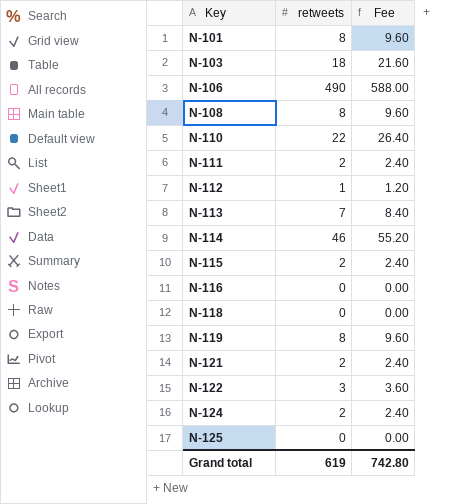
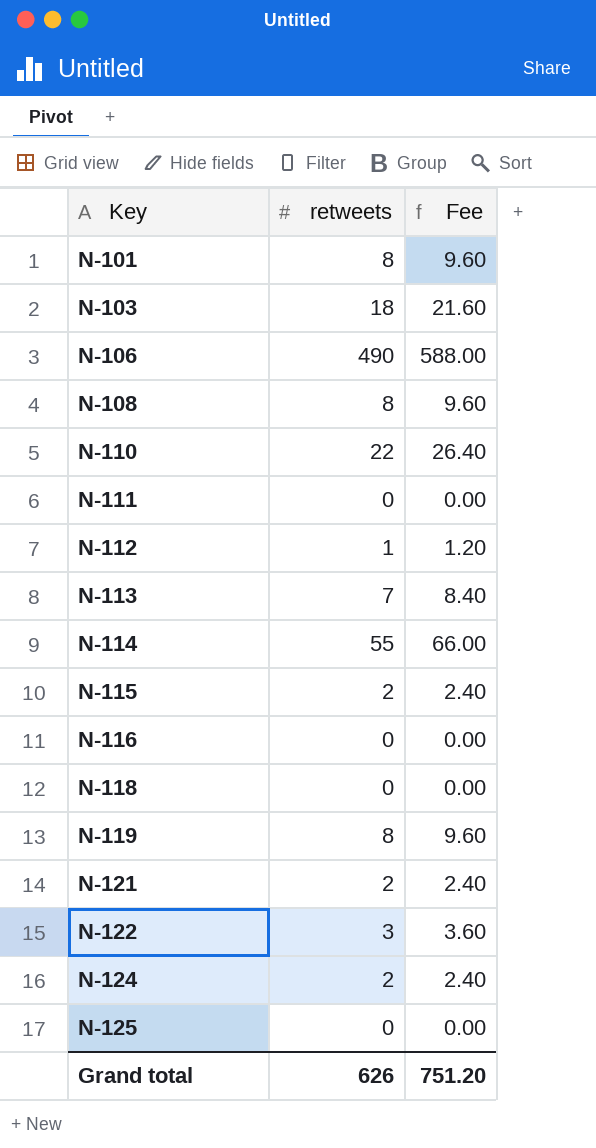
N-111 | retweets: 2 -> 0
N-111 | Fee: 2.40 -> 0.00
N-114 | retweets: 46 -> 55
N-114 | Fee: 55.20 -> 66.00
Grand total | retweets: 619 -> 626
Grand total | Fee: 742.80 -> 751.20

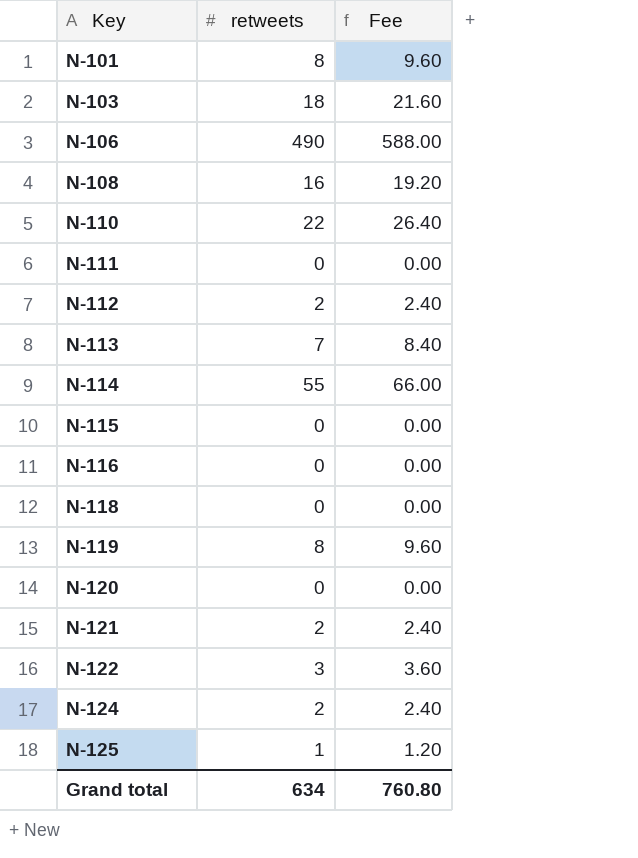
N-108 | retweets: 8 -> 16
N-108 | Fee: 9.60 -> 19.20
N-112 | retweets: 1 -> 2
N-112 | Fee: 1.20 -> 2.40
N-115 | retweets: 2 -> 0
N-115 | Fee: 2.40 -> 0.00
row N-120: none -> 0 | 0.00
N-125 | retweets: 0 -> 1
N-125 | Fee: 0.00 -> 1.20
Grand total | retweets: 626 -> 634
Grand total | Fee: 751.20 -> 760.80

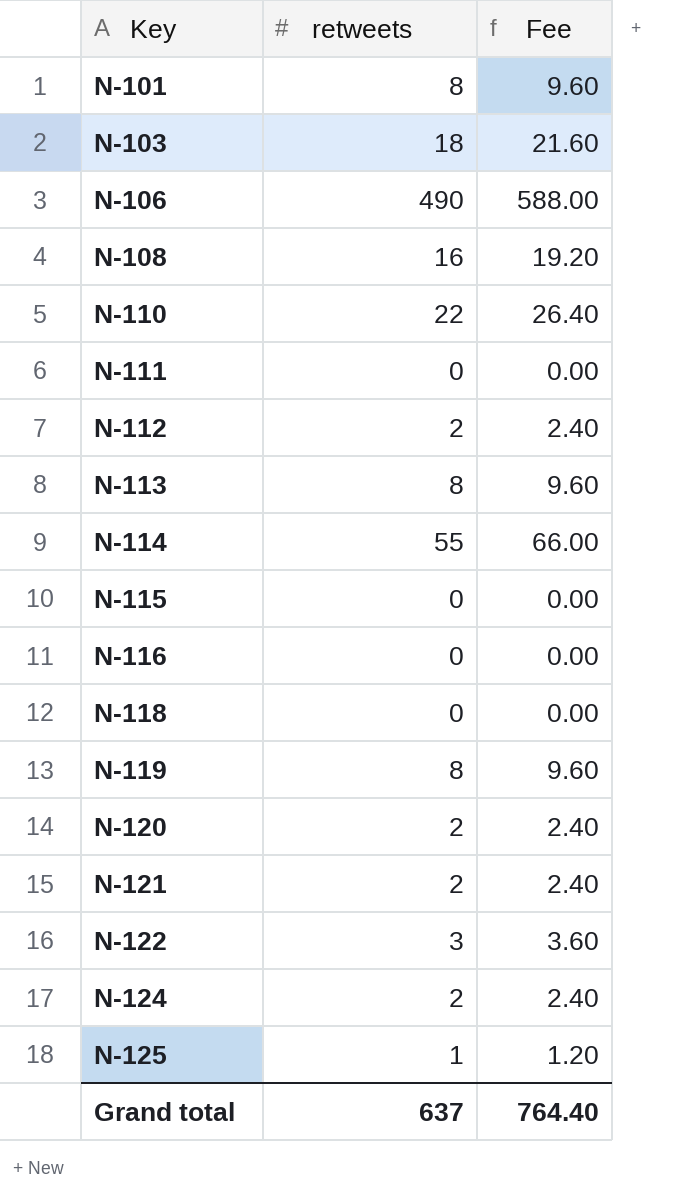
N-113 | retweets: 7 -> 8
N-113 | Fee: 8.40 -> 9.60
N-120 | retweets: 0 -> 2
N-120 | Fee: 0.00 -> 2.40
Grand total | retweets: 634 -> 637
Grand total | Fee: 760.80 -> 764.40

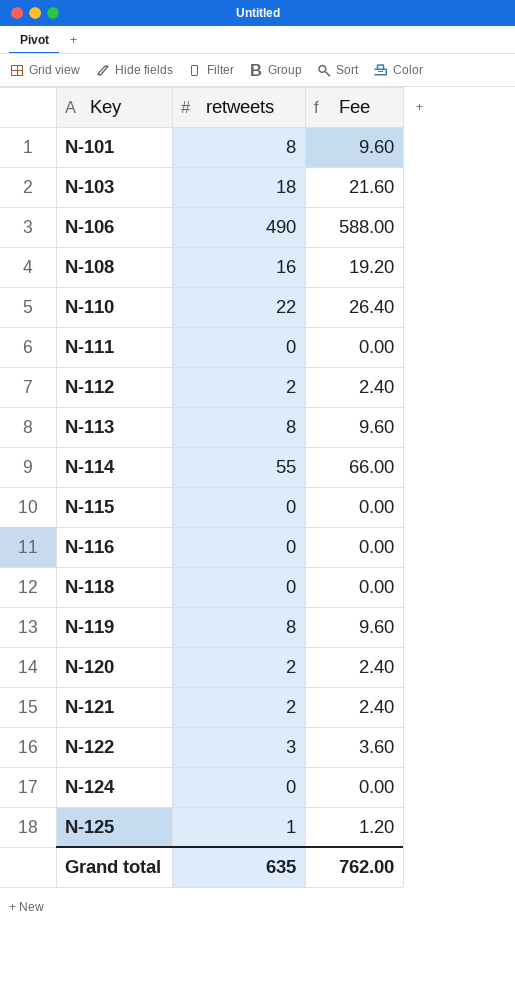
N-124 | retweets: 2 -> 0
N-124 | Fee: 2.40 -> 0.00
Grand total | retweets: 637 -> 635
Grand total | Fee: 764.40 -> 762.00

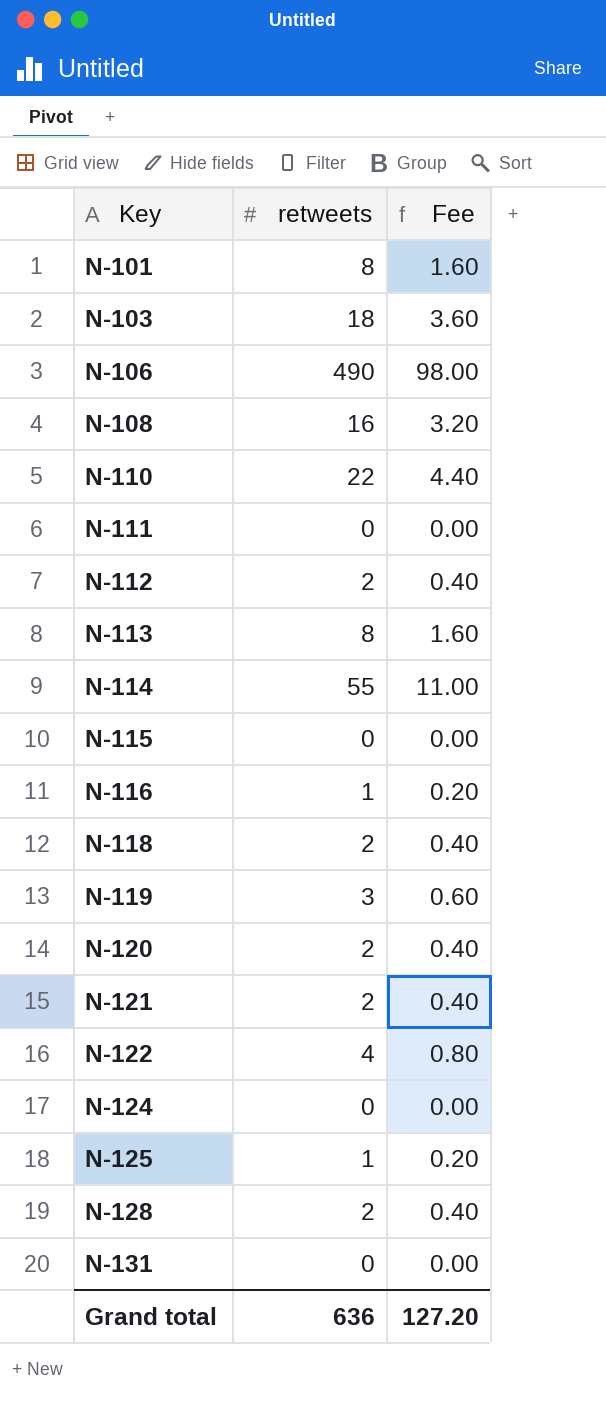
column Fee | formula: [retweets] * 1.2 -> [retweets] * 0.2
N-116 | retweets: 0 -> 1
N-118 | retweets: 0 -> 2
N-119 | retweets: 8 -> 3
N-122 | retweets: 3 -> 4
row N-128: none -> 2 | 0.40
row N-131: none -> 0 | 0.00
Grand total | retweets: 635 -> 636
Grand total | Fee: 762.00 -> 127.20

